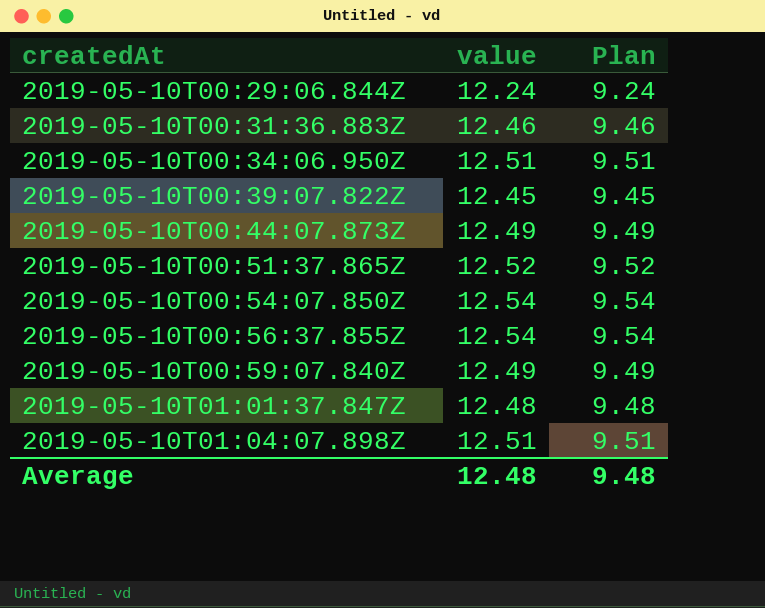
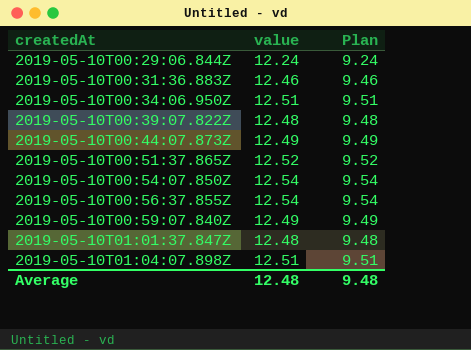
2019-05-10T00:39:07.822Z | value: 12.45 -> 12.48
2019-05-10T00:39:07.822Z | Plan: 9.45 -> 9.48

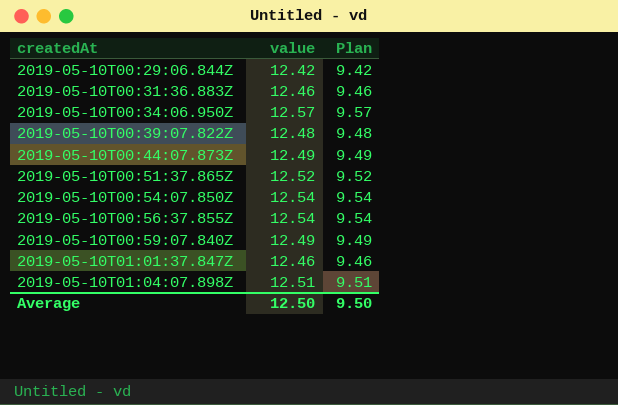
2019-05-10T00:29:06.844Z | value: 12.24 -> 12.42
2019-05-10T00:29:06.844Z | Plan: 9.24 -> 9.42
2019-05-10T00:34:06.950Z | value: 12.51 -> 12.57
2019-05-10T00:34:06.950Z | Plan: 9.51 -> 9.57
2019-05-10T01:01:37.847Z | value: 12.48 -> 12.46
2019-05-10T01:01:37.847Z | Plan: 9.48 -> 9.46
Average | value: 12.48 -> 12.50
Average | Plan: 9.48 -> 9.50

